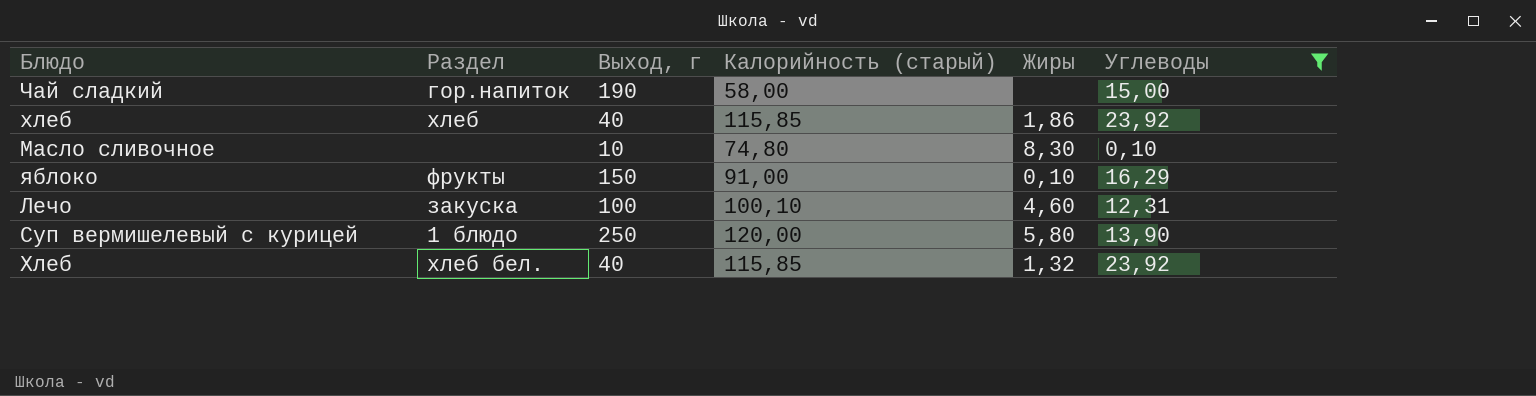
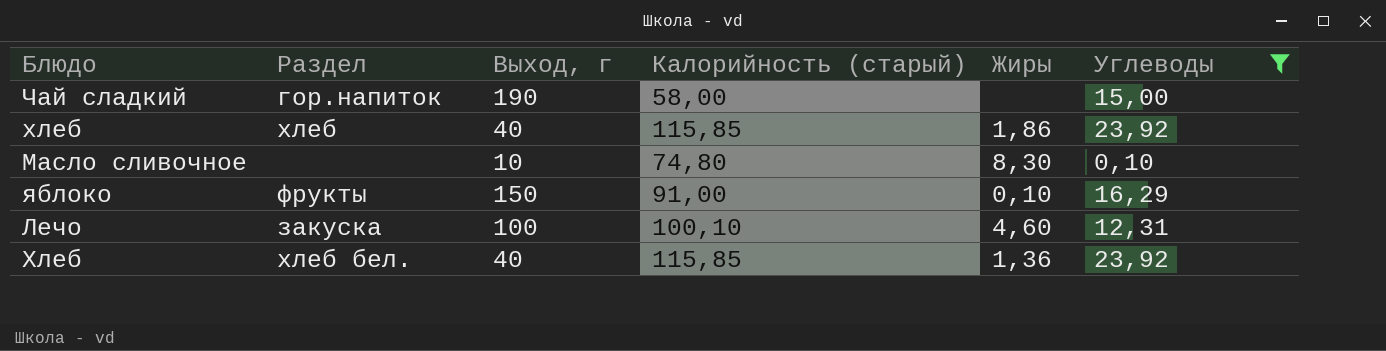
row Суп вермишелевый с курицей: 1 блюдо | 250 | 120,00 | 5,80 | 13,90 -> none
Хлеб | Жиры: 1,32 -> 1,36

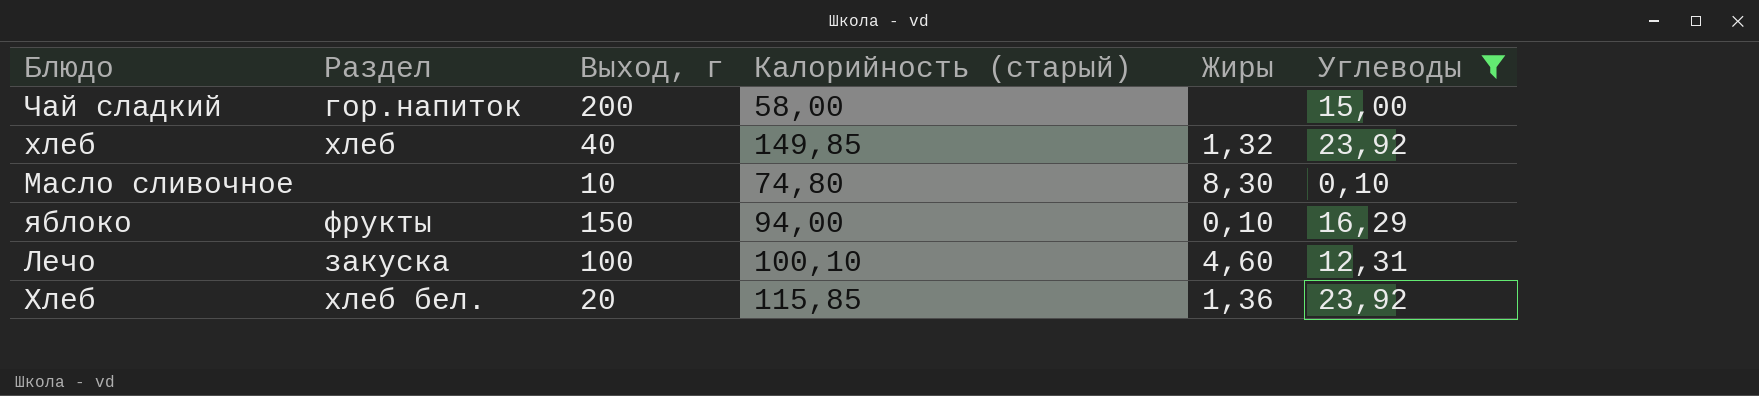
Чай сладкий | Выход, г: 190 -> 200
хлеб | Калорийность (старый): 115,85 -> 149,85
хлеб | Жиры: 1,86 -> 1,32
яблоко | Калорийность (старый): 91,00 -> 94,00
Хлеб | Выход, г: 40 -> 20

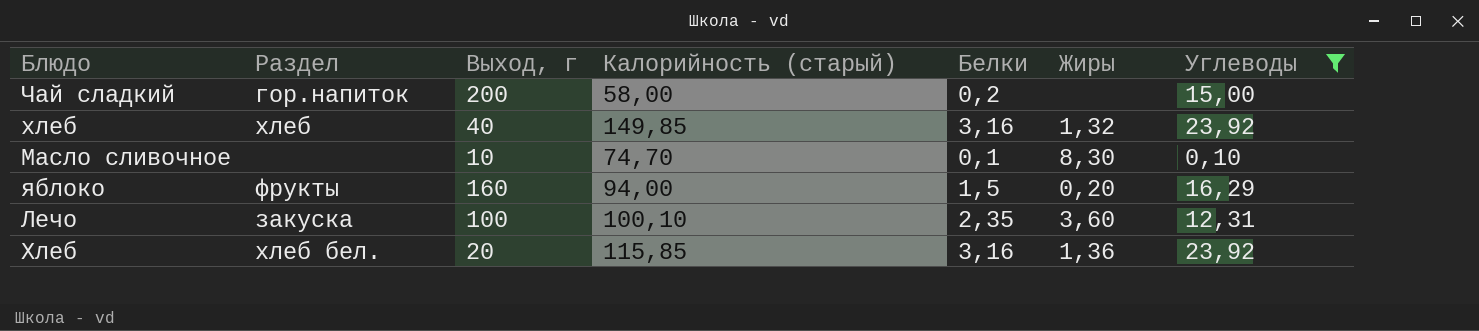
column Белки | position: none -> 5
Масло сливочное | Калорийность (старый): 74,80 -> 74,70
яблоко | Выход, г: 150 -> 160
яблоко | Жиры: 0,10 -> 0,20
Лечо | Жиры: 4,60 -> 3,60

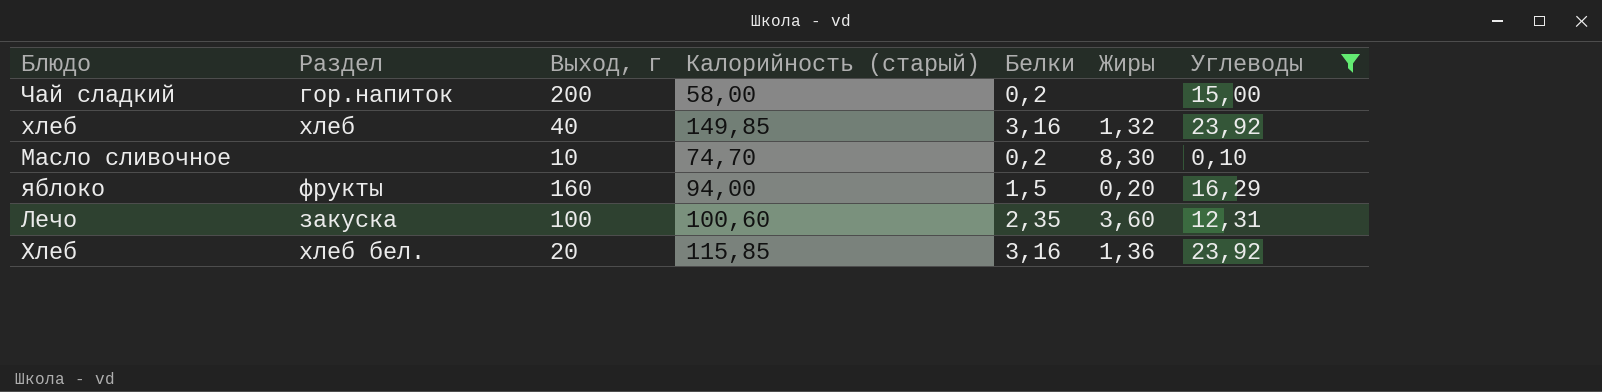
Масло сливочное | Белки: 0,1 -> 0,2
Лечо | Калорийность (старый): 100,10 -> 100,60

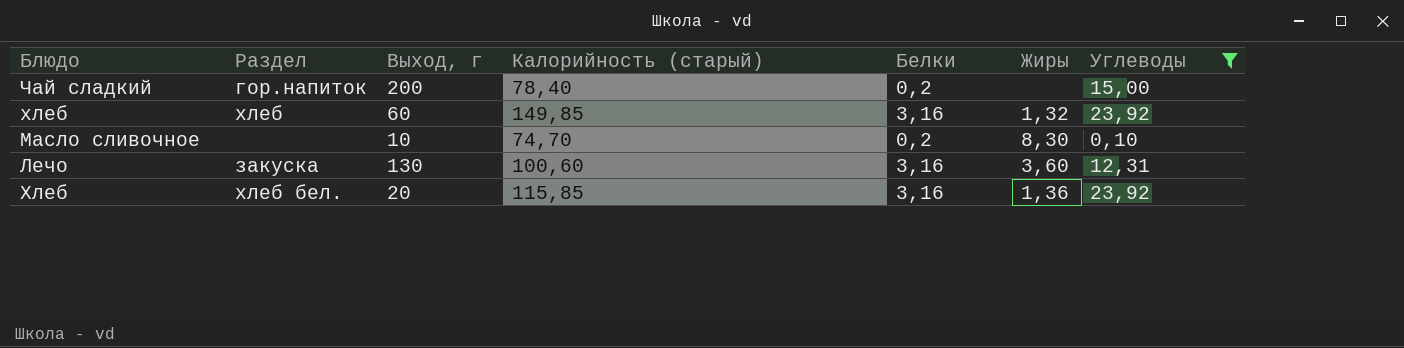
row яблоко: фрукты | 160 | 94,00 | 1,5 | 0,20 | 16,29 -> none
Чай сладкий | Калорийность (старый): 58,00 -> 78,40
хлеб | Выход, г: 40 -> 60
Лечо | Выход, г: 100 -> 130
Лечо | Белки: 2,35 -> 3,16

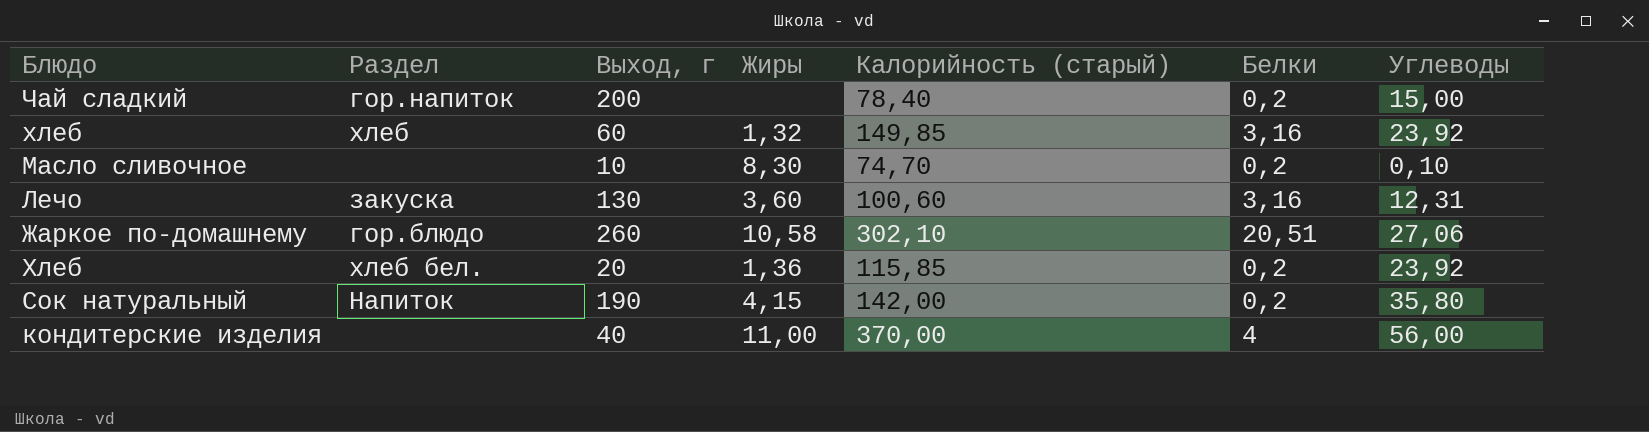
filter: Углеводы <= 23,92 -> none
column Жиры | position: 6 -> 4
Хлеб | Белки: 3,16 -> 0,2

